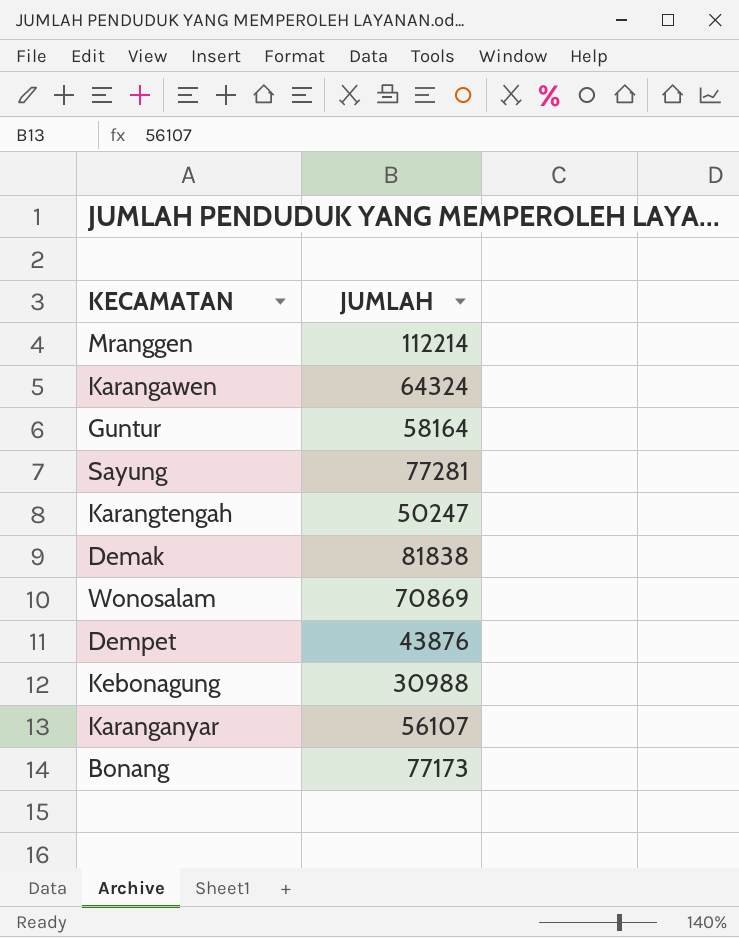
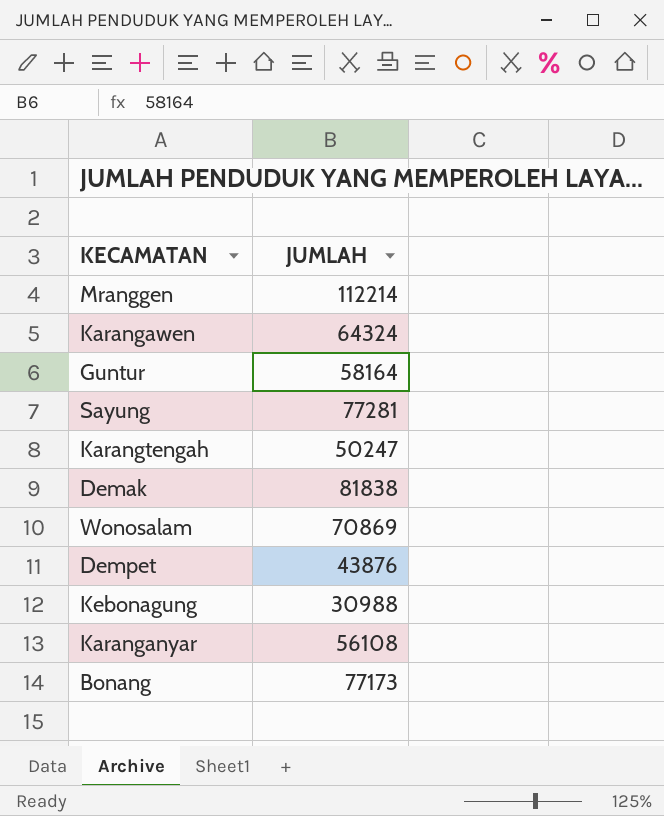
Karanganyar | JUMLAH: 56107 -> 56108

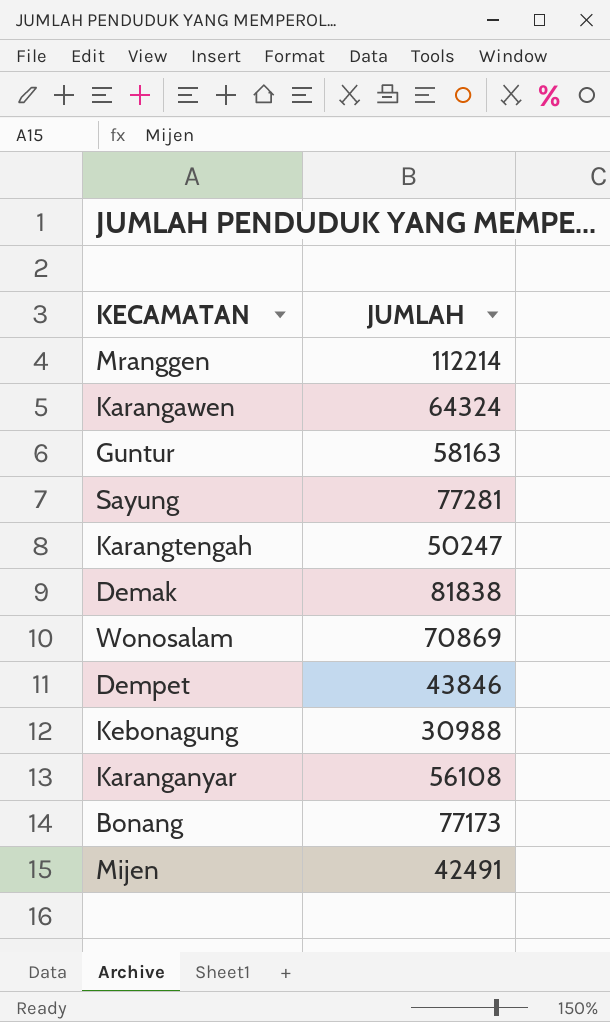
Guntur | JUMLAH: 58164 -> 58163
Dempet | JUMLAH: 43876 -> 43846
row Mijen: none -> 42491

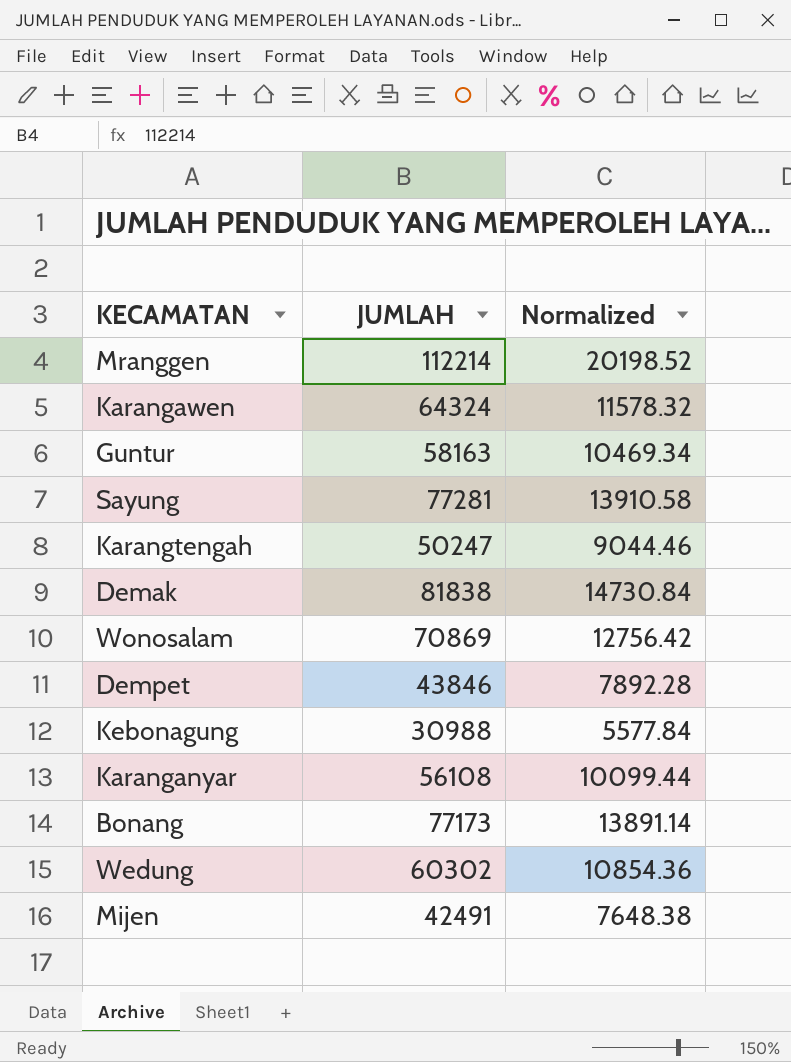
column Normalized | formula: none -> [JUMLAH] * 0.18
row Wedung: none -> 60302 | 10854.36

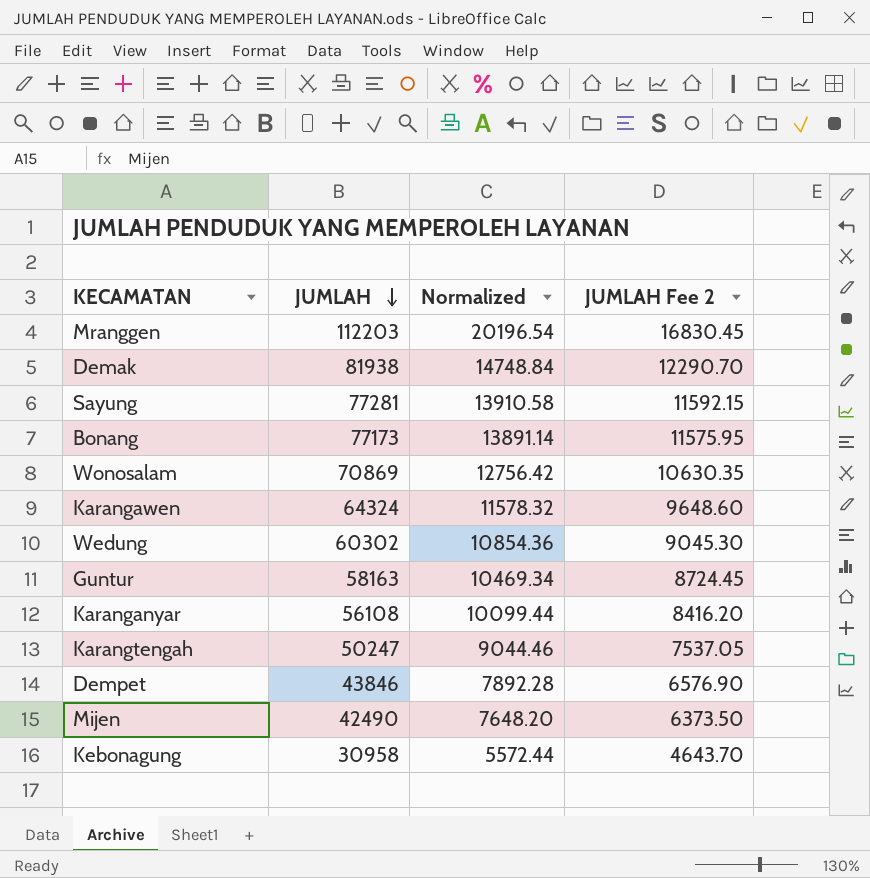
row order: none -> JUMLAH descending
column JUMLAH Fee 2 | formula: none -> [JUMLAH] * 0.15
Mranggen | JUMLAH: 112214 -> 112203
Mranggen | Normalized: 20198.52 -> 20196.54
Demak | JUMLAH: 81838 -> 81938
Demak | Normalized: 14730.84 -> 14748.84
Mijen | JUMLAH: 42491 -> 42490
Mijen | Normalized: 7648.38 -> 7648.20
Kebonagung | JUMLAH: 30988 -> 30958
Kebonagung | Normalized: 5577.84 -> 5572.44

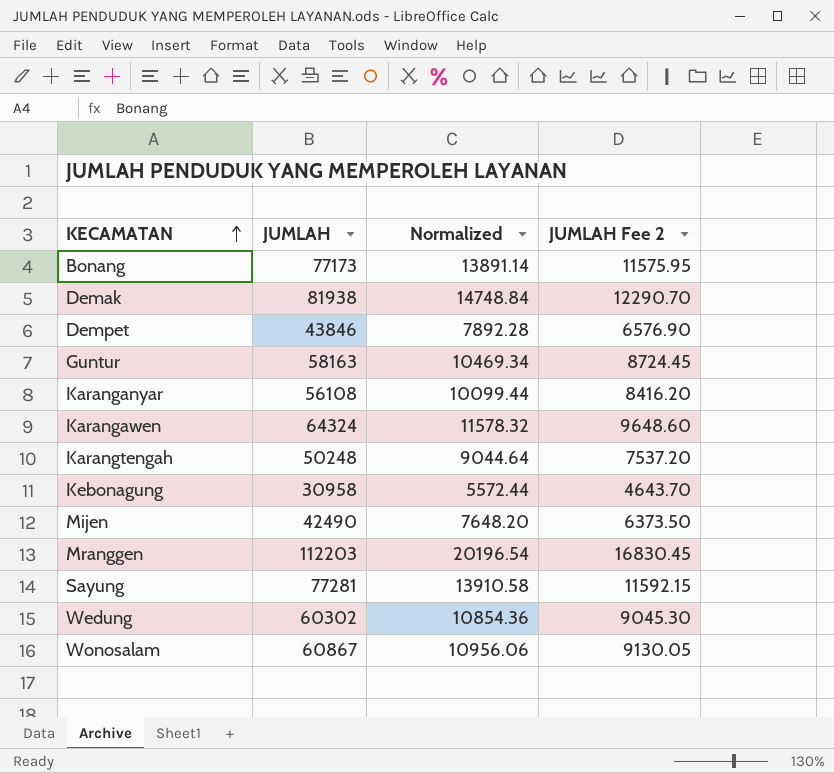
row order: JUMLAH descending -> KECAMATAN ascending
Karangtengah | JUMLAH: 50247 -> 50248
Karangtengah | Normalized: 9044.46 -> 9044.64
Karangtengah | JUMLAH Fee 2: 7537.05 -> 7537.20
Wonosalam | JUMLAH: 70869 -> 60867
Wonosalam | Normalized: 12756.42 -> 10956.06
Wonosalam | JUMLAH Fee 2: 10630.35 -> 9130.05

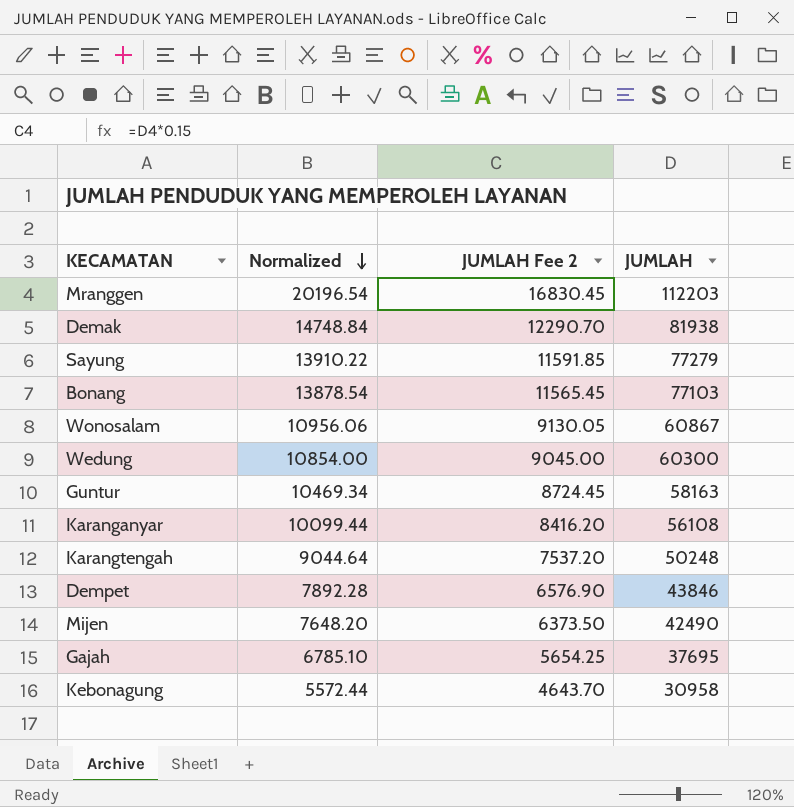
row order: KECAMATAN ascending -> Normalized descending
column JUMLAH | position: 2 -> 4
row Karangawen: 64324 | 11578.32 | 9648.60 -> none
Sayung | Normalized: 13910.58 -> 13910.22
Sayung | JUMLAH Fee 2: 11592.15 -> 11591.85
Sayung | JUMLAH: 77281 -> 77279
Bonang | Normalized: 13891.14 -> 13878.54
Bonang | JUMLAH Fee 2: 11575.95 -> 11565.45
Bonang | JUMLAH: 77173 -> 77103
Wedung | Normalized: 10854.36 -> 10854.00
Wedung | JUMLAH Fee 2: 9045.30 -> 9045.00
Wedung | JUMLAH: 60302 -> 60300
row Gajah: none -> 6785.10 | 5654.25 | 37695

